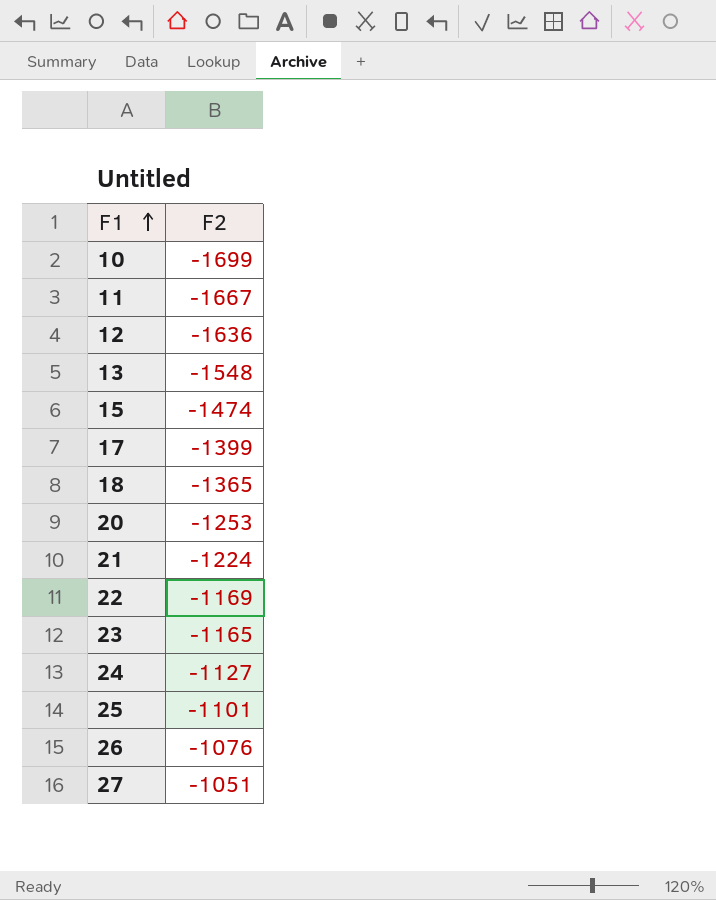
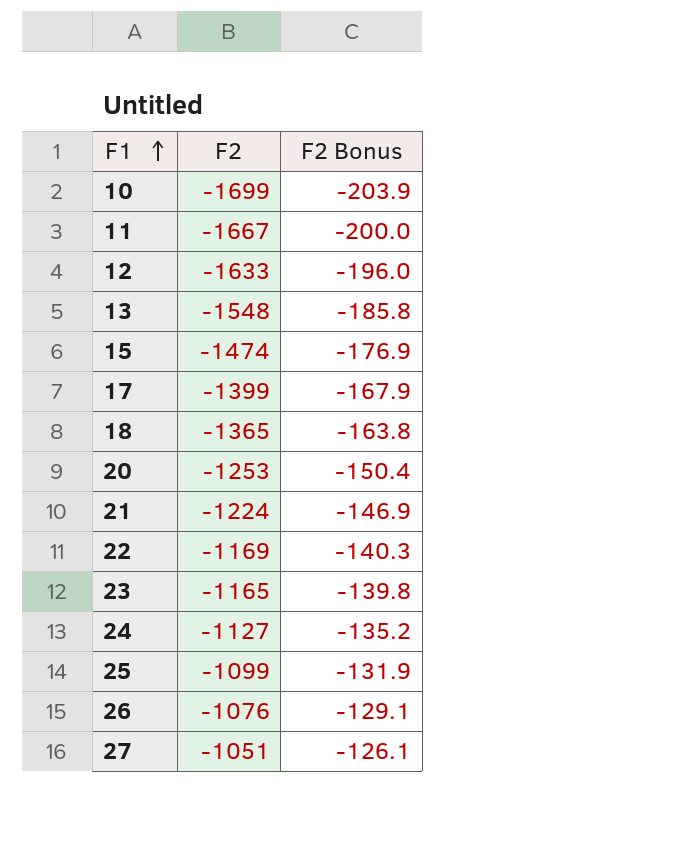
column F2 Bonus | formula: none -> [F2] * 0.12
12 | F2: -1636 -> -1633
25 | F2: -1101 -> -1099

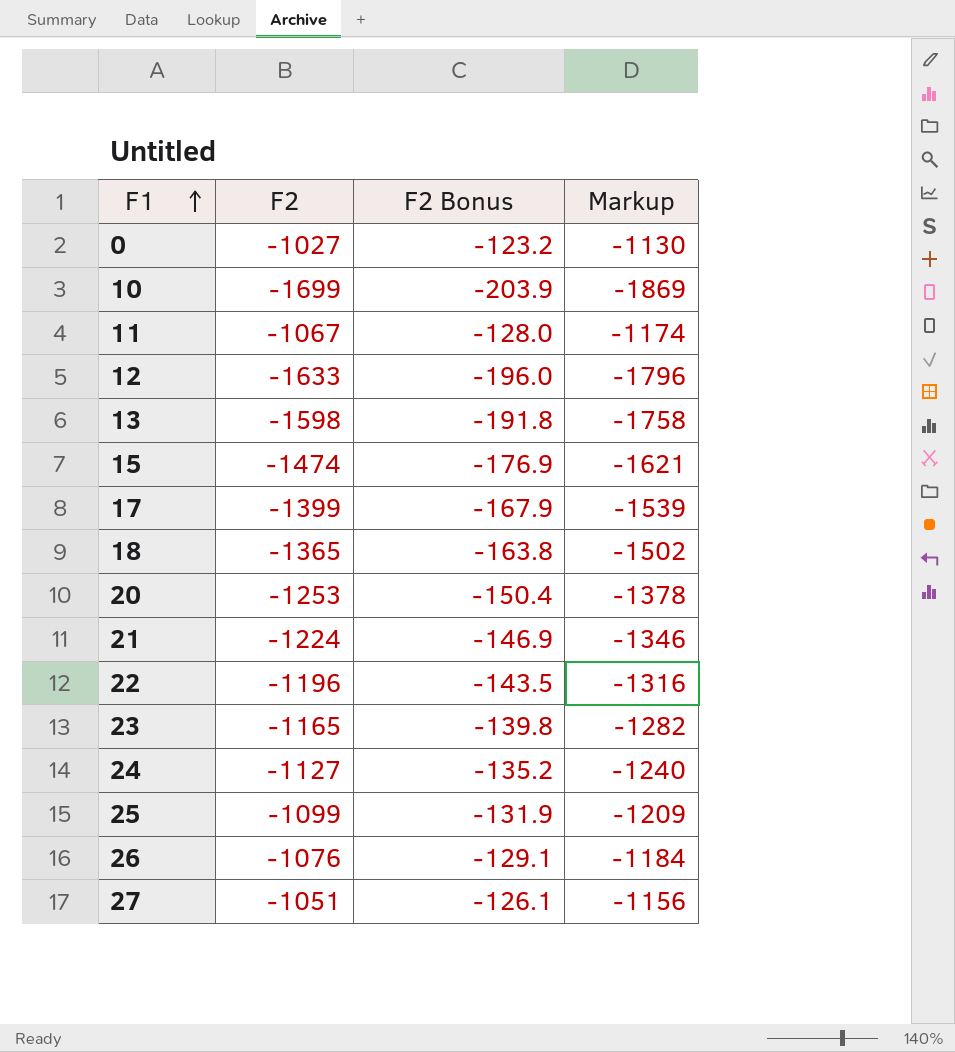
column Markup | formula: none -> [F2] * 1.1
row 0: none -> -1027 | -123.2 | -1130
11 | F2: -1667 -> -1067
11 | F2 Bonus: -200.0 -> -128.0
13 | F2: -1548 -> -1598
13 | F2 Bonus: -185.8 -> -191.8
22 | F2: -1169 -> -1196
22 | F2 Bonus: -140.3 -> -143.5

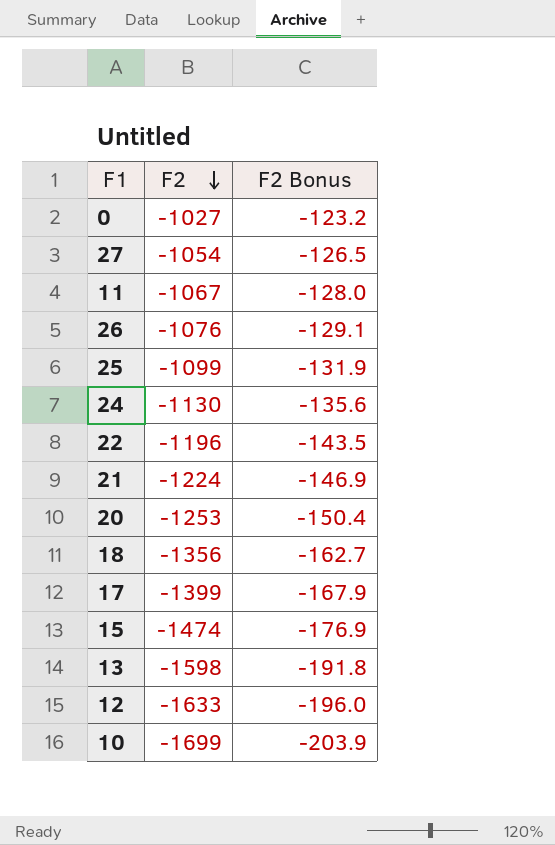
row order: F1 ascending -> F2 descending
column Markup | formula: [F2] * 1.1 -> none
row 23: -1165 | -139.8 | -1282 -> none
27 | F2: -1051 -> -1054
27 | F2 Bonus: -126.1 -> -126.5
24 | F2: -1127 -> -1130
24 | F2 Bonus: -135.2 -> -135.6
18 | F2: -1365 -> -1356
18 | F2 Bonus: -163.8 -> -162.7

